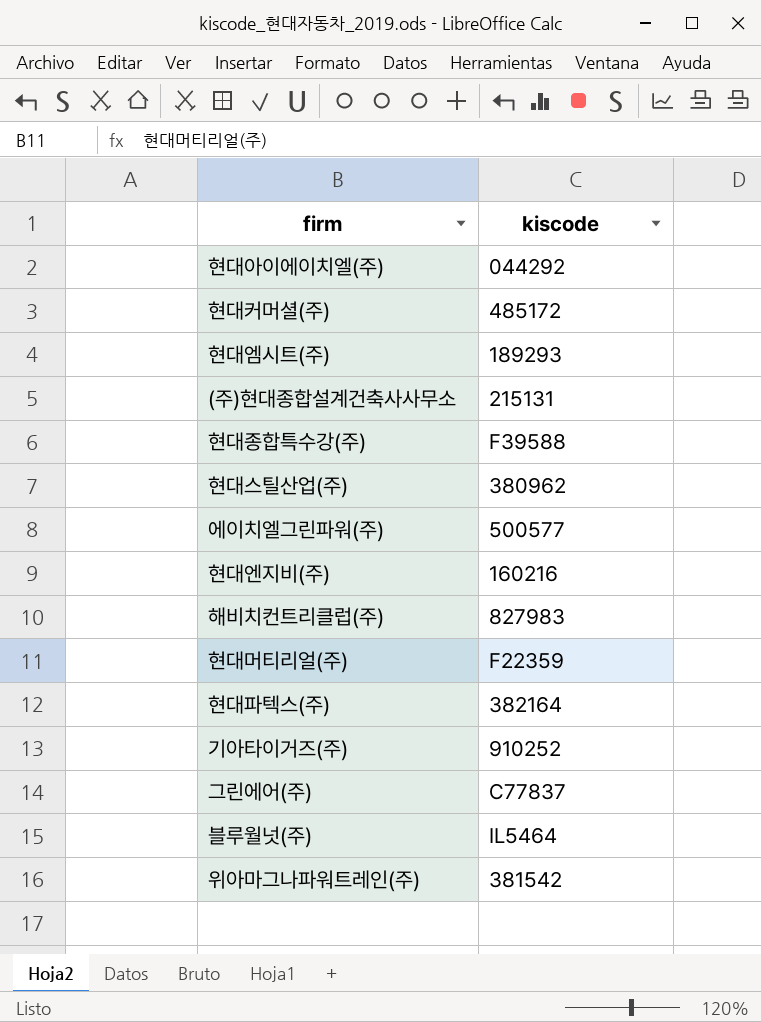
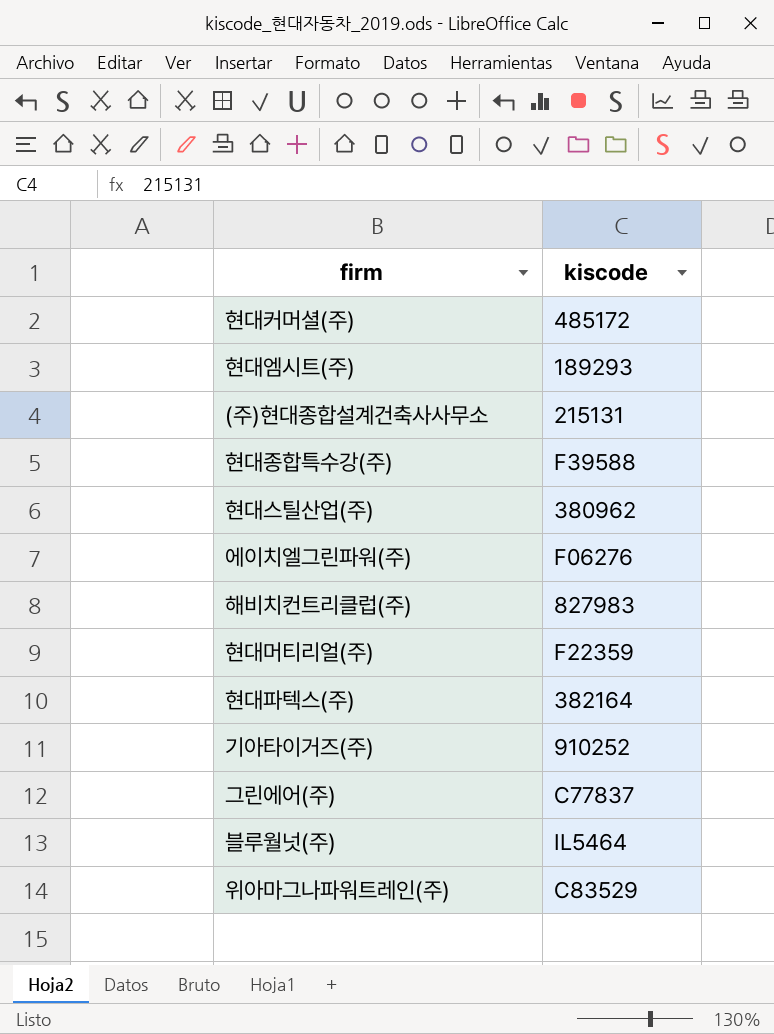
row 현대아이에이치엘(주): 044292 -> none
row 현대엔지비(주): 160216 -> none
에이치엘그린파워(주) | kiscode: 500577 -> F06276
위아마그나파워트레인(주) | kiscode: 381542 -> C83529

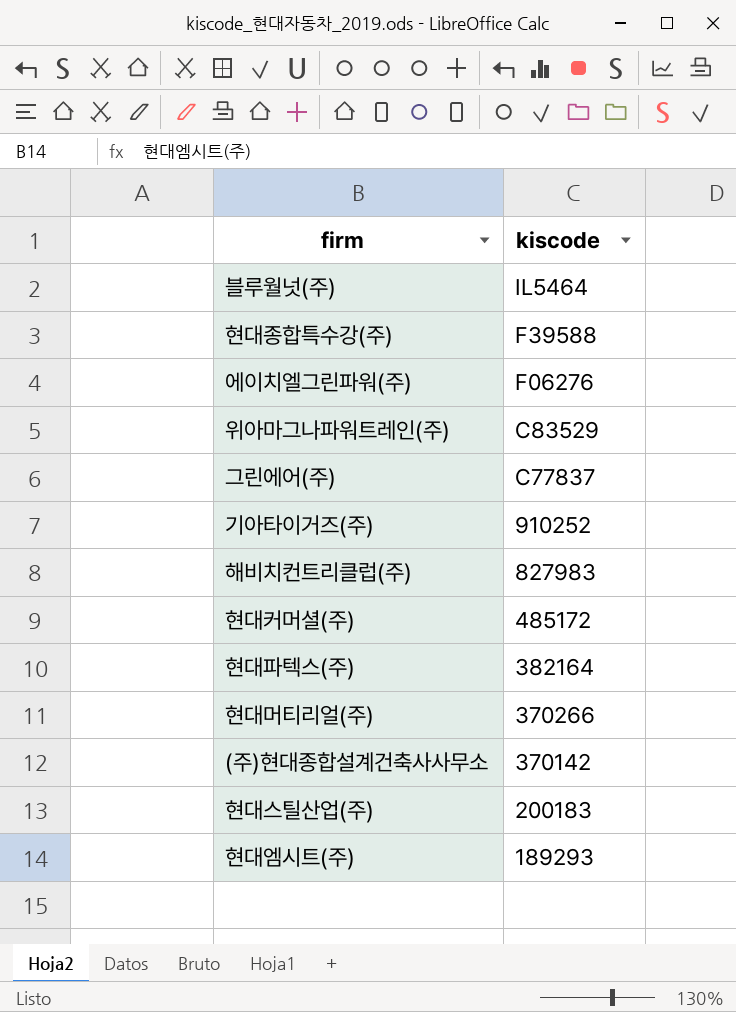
row order: none -> kiscode descending
현대머티리얼(주) | kiscode: F22359 -> 370266
(주)현대종합설계건축사사무소 | kiscode: 215131 -> 370142
현대스틸산업(주) | kiscode: 380962 -> 200183

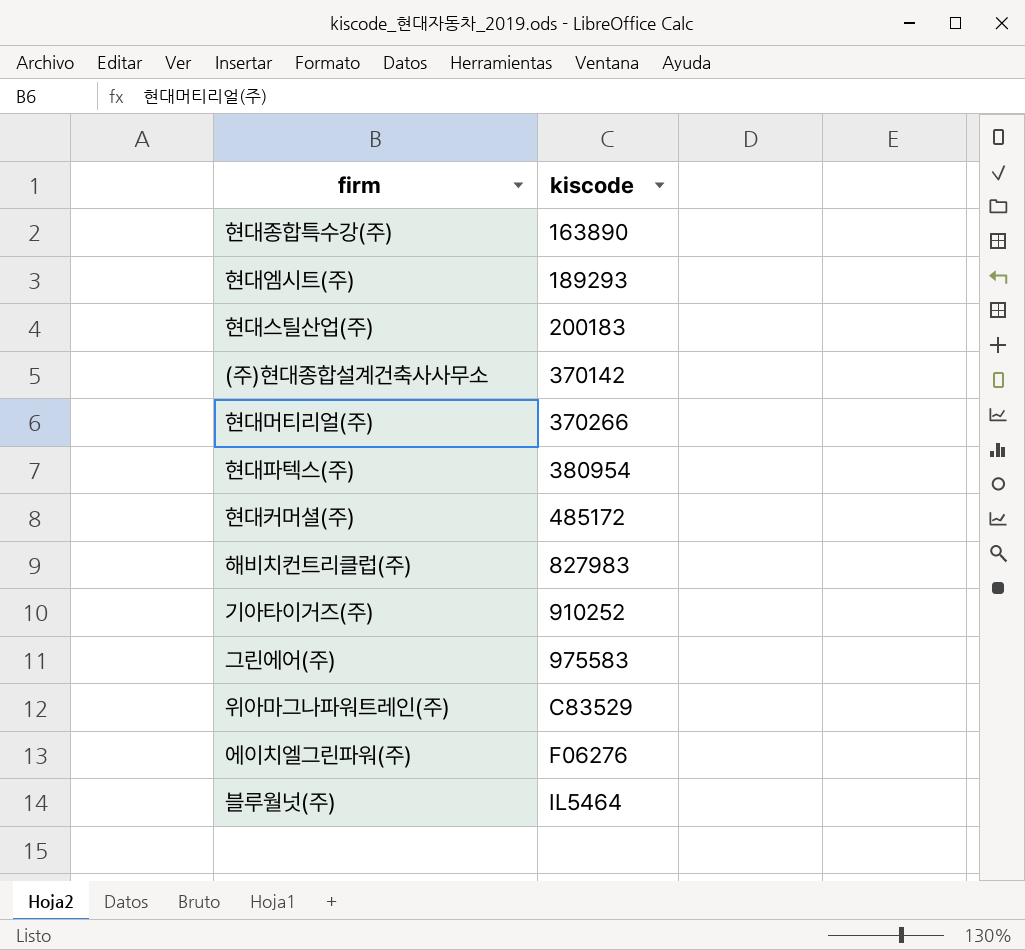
row order: kiscode descending -> kiscode ascending
현대종합특수강(주) | kiscode: F39588 -> 163890
현대파텍스(주) | kiscode: 382164 -> 380954
그린에어(주) | kiscode: C77837 -> 975583

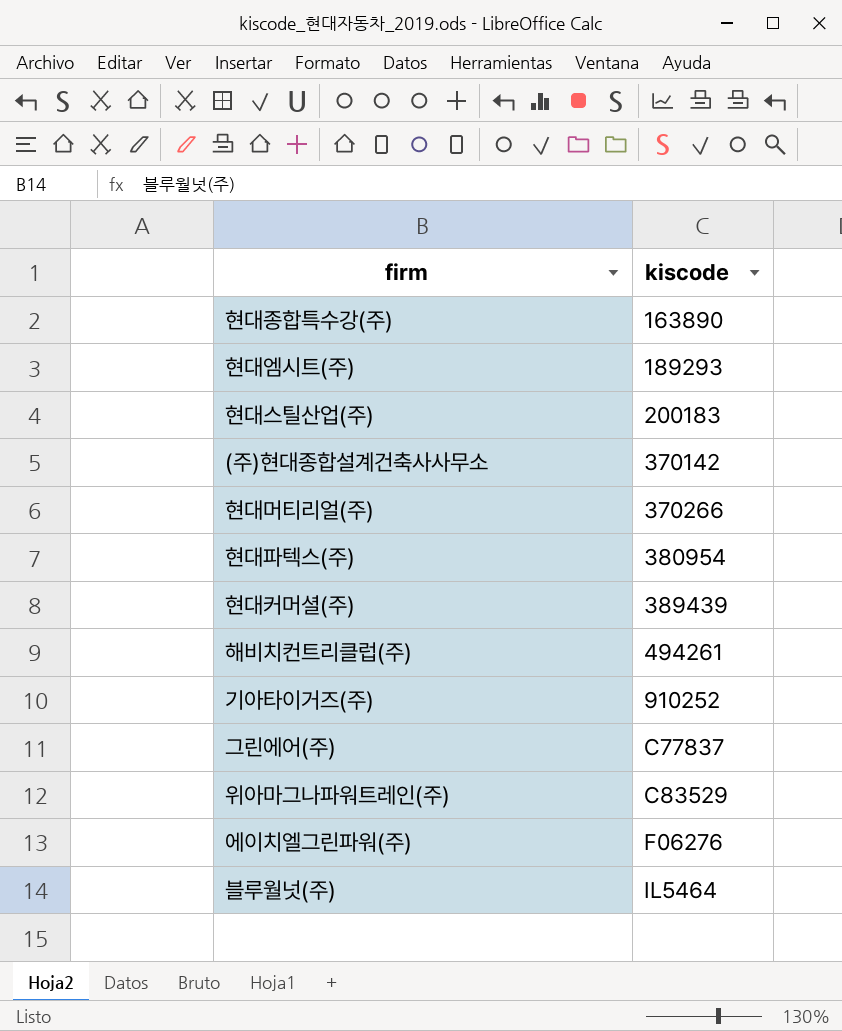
현대커머셜(주) | kiscode: 485172 -> 389439
해비치컨트리클럽(주) | kiscode: 827983 -> 494261
그린에어(주) | kiscode: 975583 -> C77837

